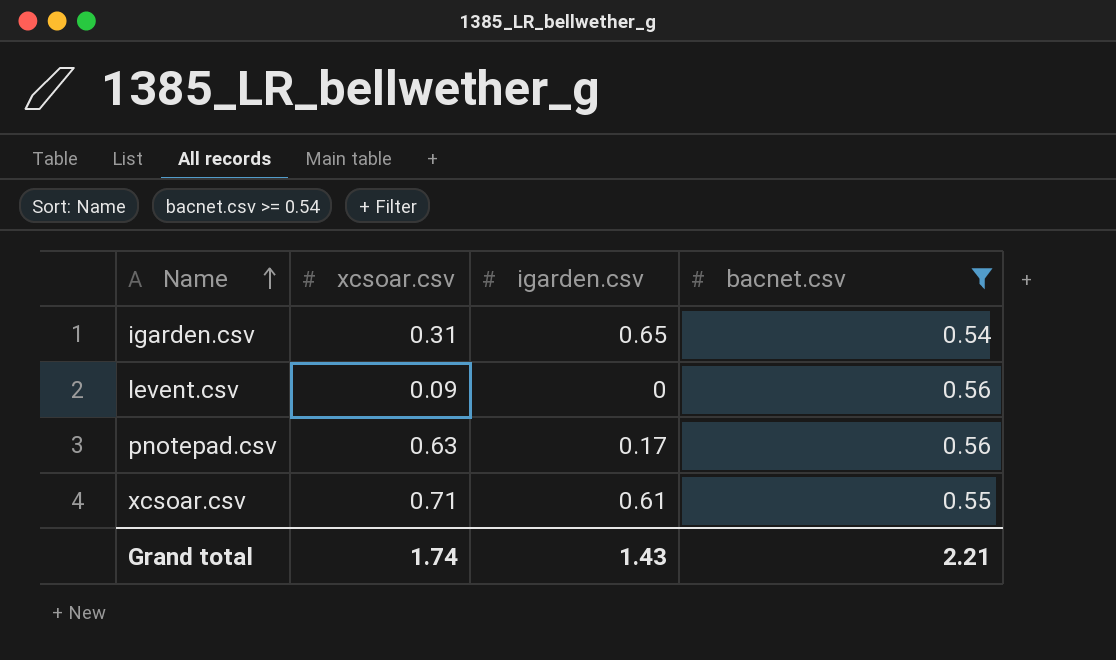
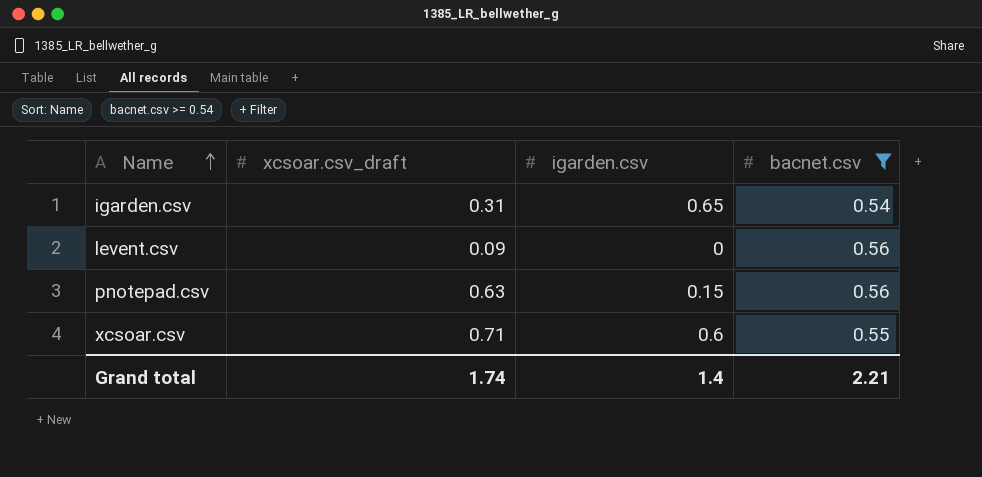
column name: xcsoar.csv -> xcsoar.csv_draft
pnotepad.csv | igarden.csv: 0.17 -> 0.15
xcsoar.csv | igarden.csv: 0.61 -> 0.6
Grand total | igarden.csv: 1.43 -> 1.4

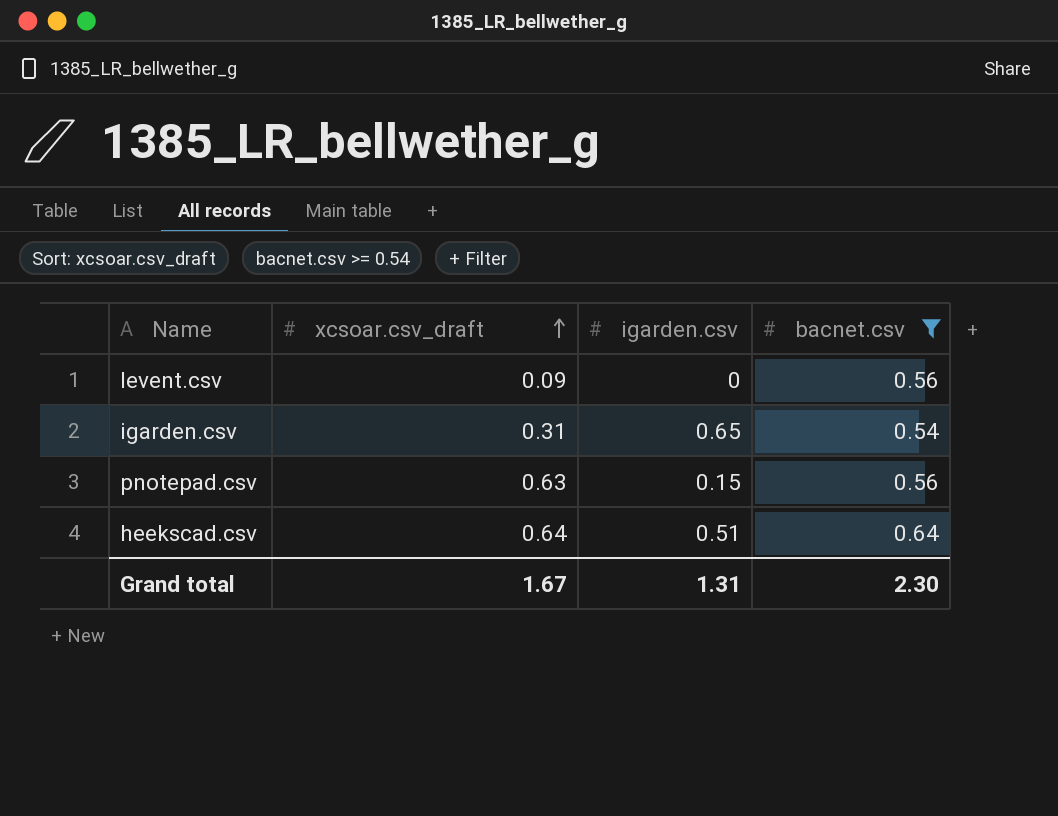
row order: Name ascending -> xcsoar.csv_draft ascending
row xcsoar.csv: 0.71 | 0.6 | 0.55 -> none
row heekscad.csv: none -> 0.64 | 0.51 | 0.64
Grand total | xcsoar.csv_draft: 1.74 -> 1.67
Grand total | igarden.csv: 1.4 -> 1.31
Grand total | bacnet.csv: 2.21 -> 2.30

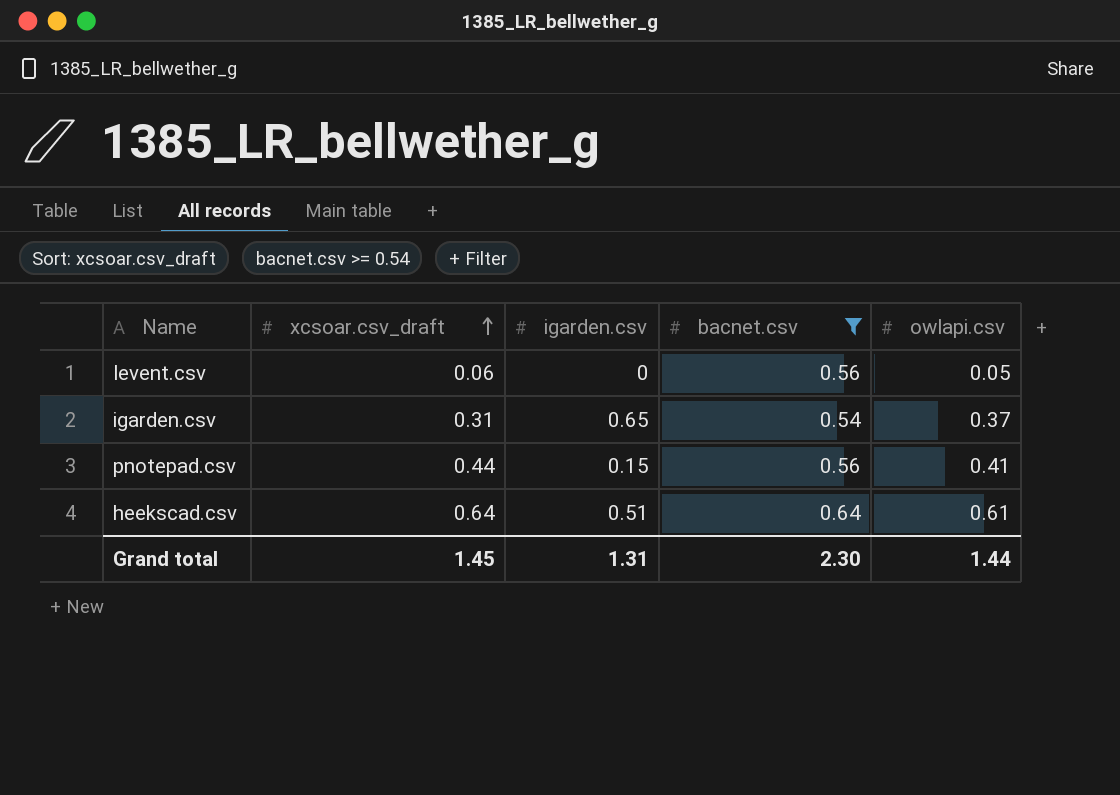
column owlapi.csv | position: none -> 5
levent.csv | xcsoar.csv_draft: 0.09 -> 0.06
pnotepad.csv | xcsoar.csv_draft: 0.63 -> 0.44
Grand total | xcsoar.csv_draft: 1.67 -> 1.45

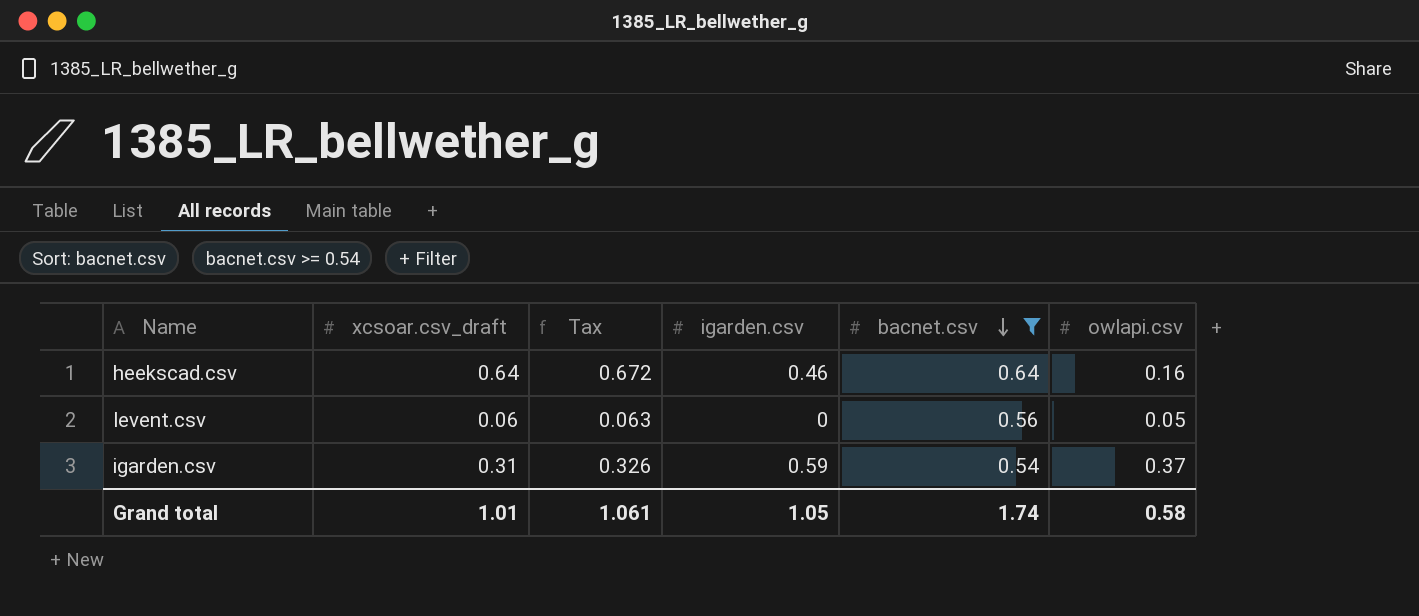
row order: xcsoar.csv_draft ascending -> bacnet.csv descending
column Tax | formula: none -> [xcsoar.csv_draft] * 1.05
row pnotepad.csv: 0.44 | 0.15 | 0.56 | 0.41 -> none
heekscad.csv | igarden.csv: 0.51 -> 0.46
heekscad.csv | owlapi.csv: 0.61 -> 0.16
igarden.csv | igarden.csv: 0.65 -> 0.59
Grand total | xcsoar.csv_draft: 1.45 -> 1.01
Grand total | igarden.csv: 1.31 -> 1.05
Grand total | bacnet.csv: 2.30 -> 1.74
Grand total | owlapi.csv: 1.44 -> 0.58

